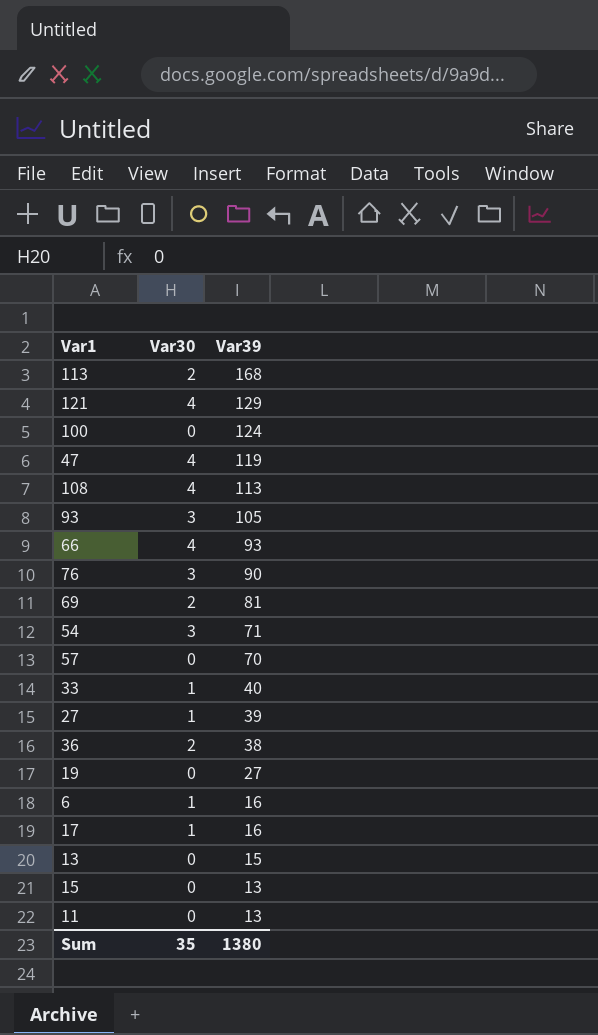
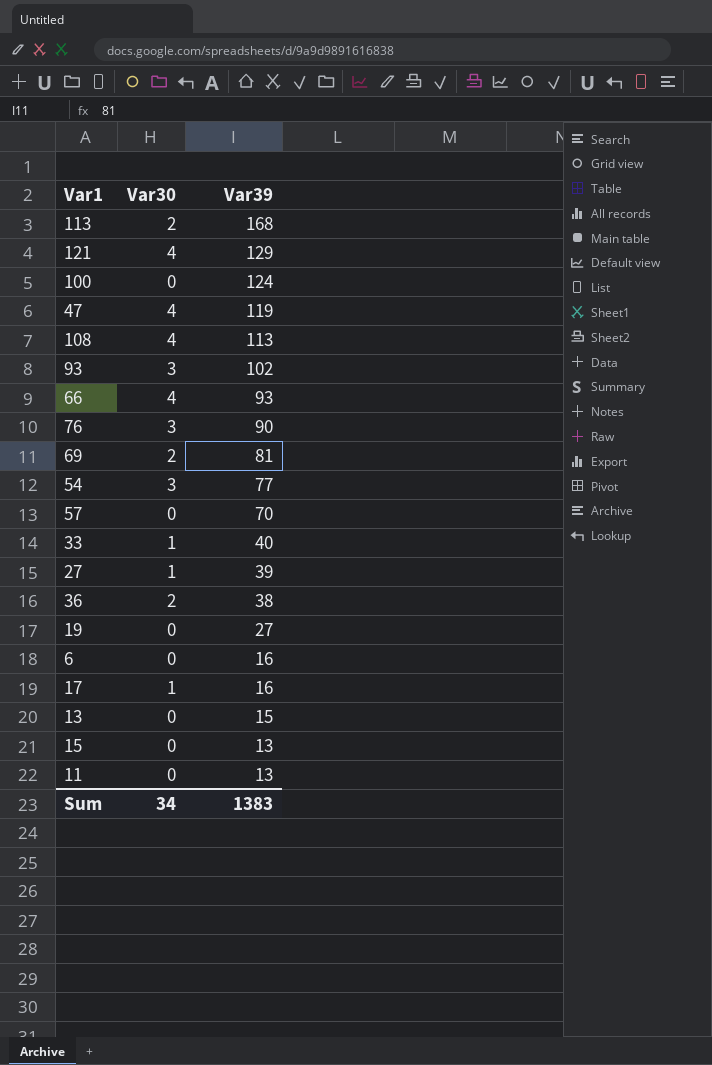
93 | Var39: 105 -> 102
54 | Var39: 71 -> 77
6 | Var30: 1 -> 0
Sum | Var30: 35 -> 34
Sum | Var39: 1380 -> 1383

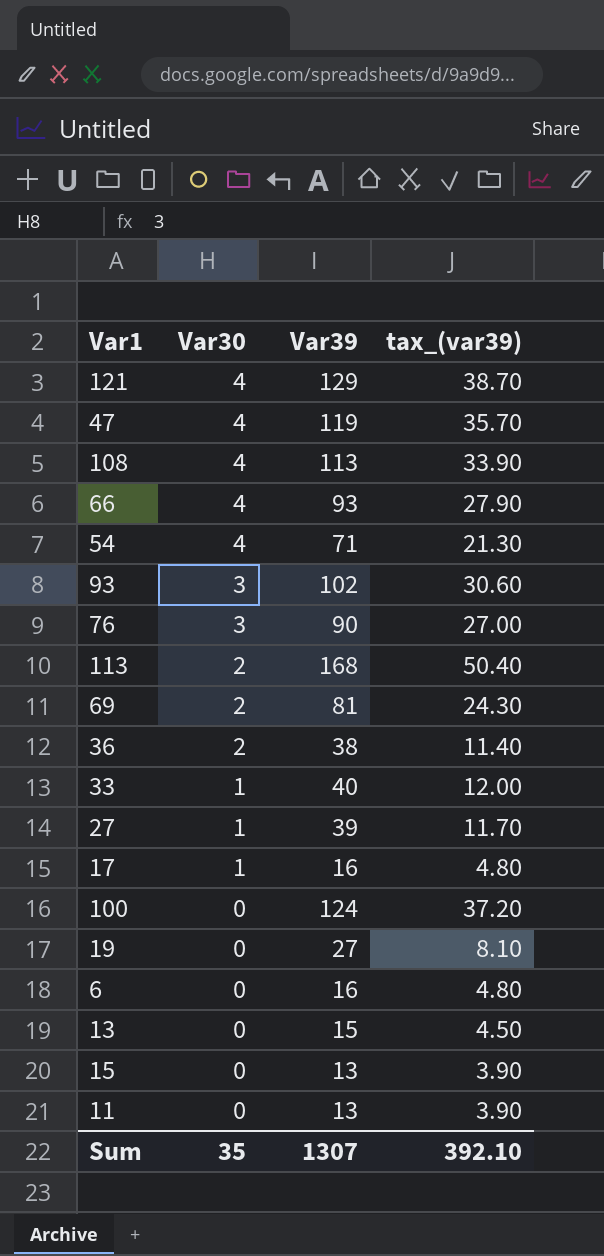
row order: Var39 descending -> Var30 descending
column tax_(var39) | formula: none -> [Var39] * 0.3
row 57: 0 | 70 -> none
54 | Var30: 3 -> 4
54 | Var39: 77 -> 71
Sum | Var30: 34 -> 35
Sum | Var39: 1383 -> 1307

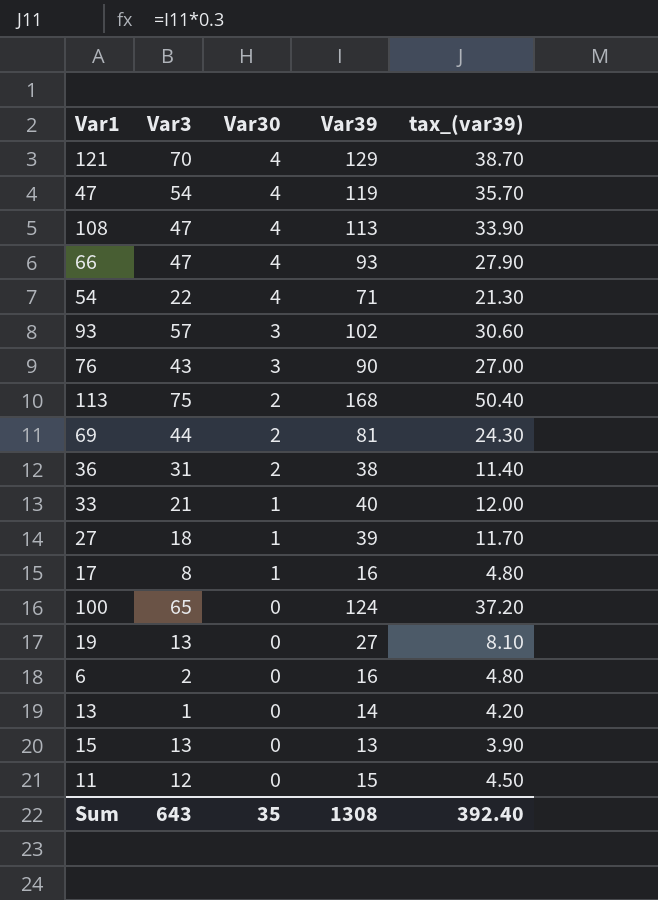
column Var3 | position: none -> 2
13 | Var39: 15 -> 14
13 | tax_(var39): 4.50 -> 4.20
11 | Var39: 13 -> 15
11 | tax_(var39): 3.90 -> 4.50
Sum | Var39: 1307 -> 1308
Sum | tax_(var39): 392.10 -> 392.40

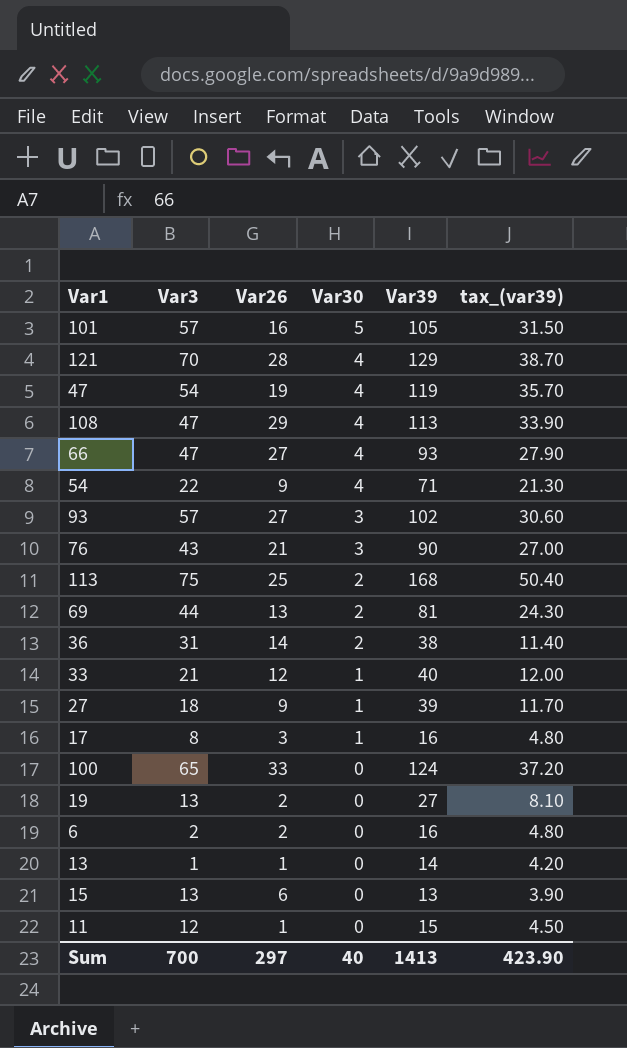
column Var26 | position: none -> 3
row 101: none -> 57 | 16 | 5 | 105 | 31.50
Sum | Var3: 643 -> 700
Sum | Var30: 35 -> 40
Sum | Var39: 1308 -> 1413
Sum | tax_(var39): 392.40 -> 423.90

